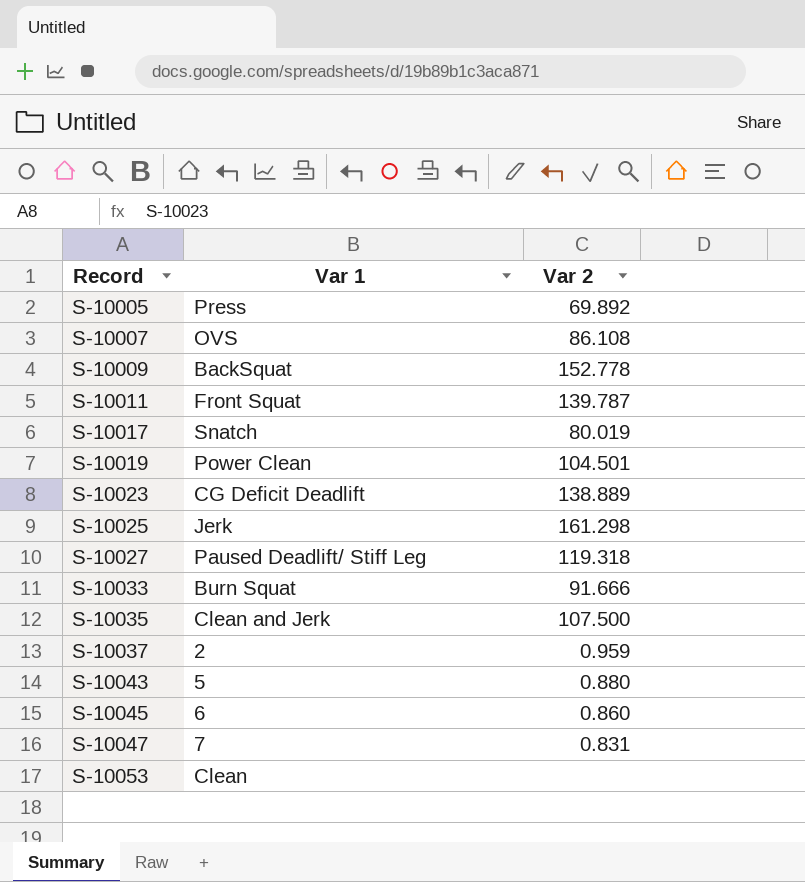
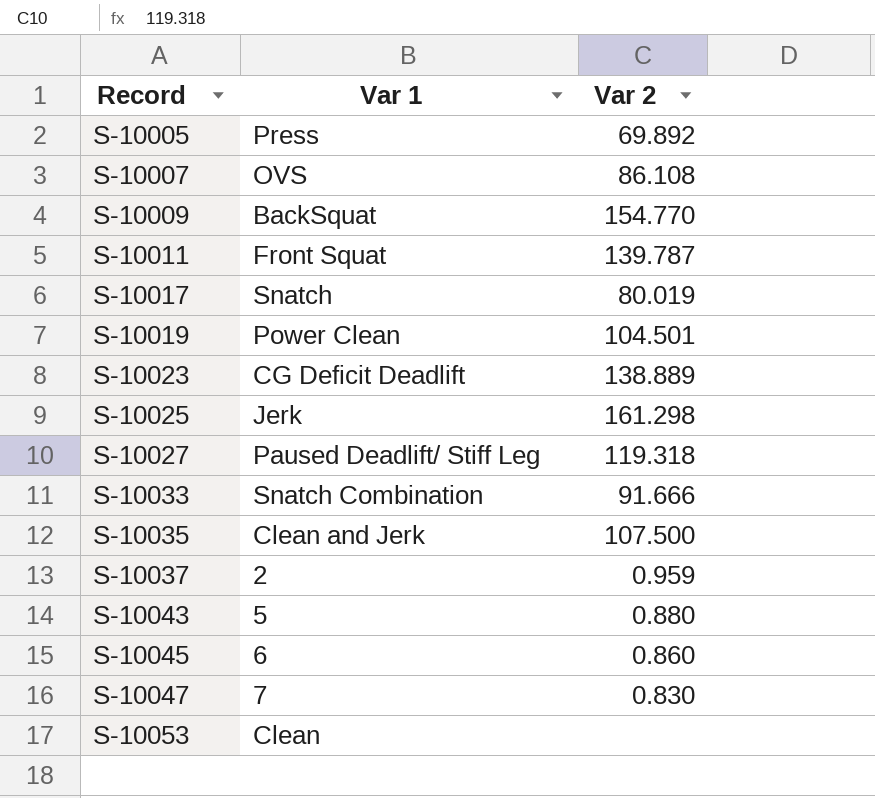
S-10009 | Var 2: 152.778 -> 154.770
S-10033 | Var 1: Burn Squat -> Snatch Combination
S-10047 | Var 2: 0.831 -> 0.830

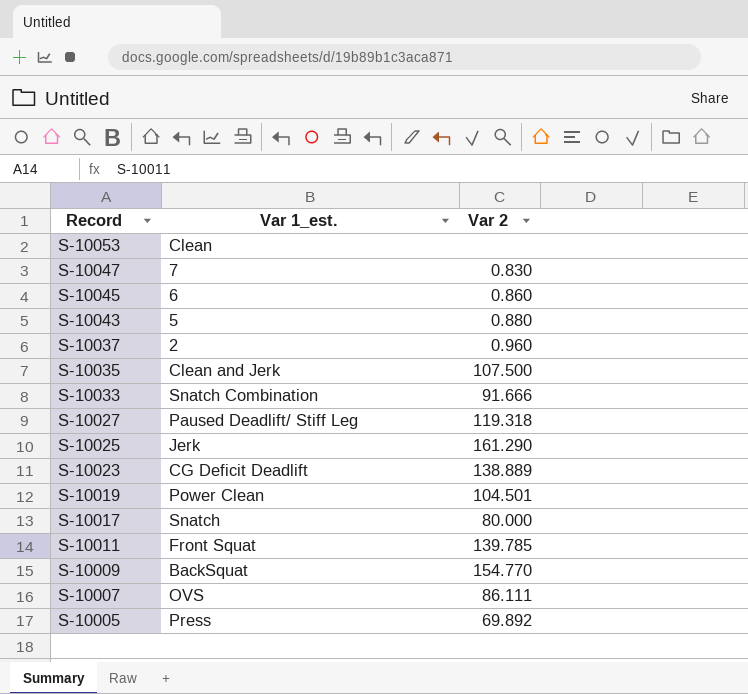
row order: Record ascending -> Record descending
column name: Var 1 -> Var 1_est.
S-10037 | Var 2: 0.959 -> 0.960
S-10025 | Var 2: 161.298 -> 161.290
S-10017 | Var 2: 80.019 -> 80.000
S-10011 | Var 2: 139.787 -> 139.785
S-10007 | Var 2: 86.108 -> 86.111

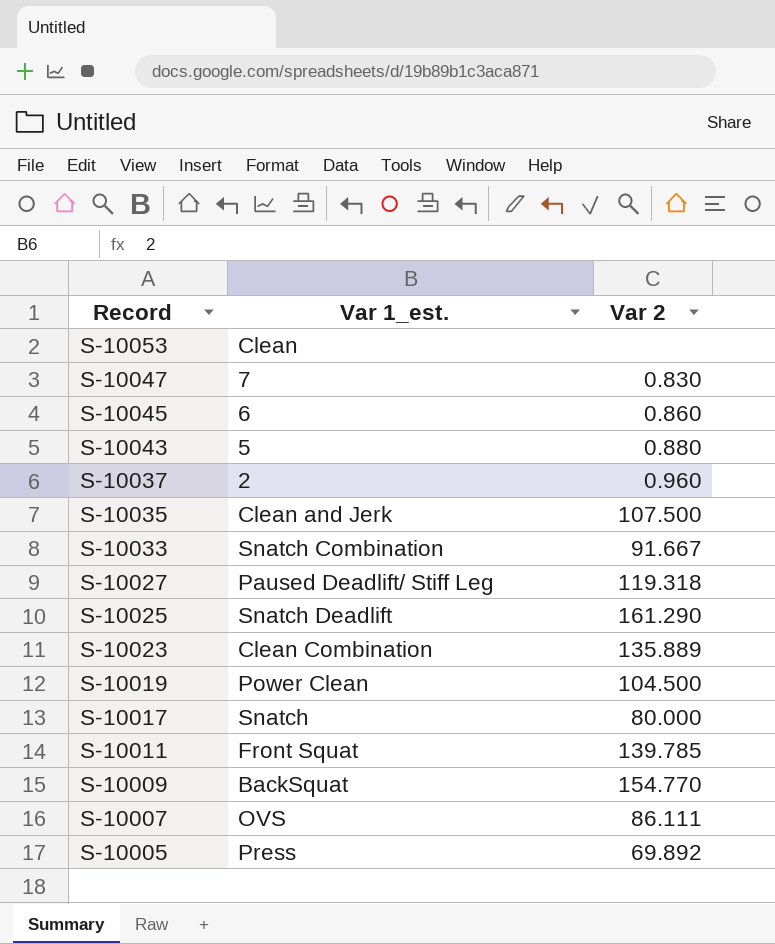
S-10033 | Var 2: 91.666 -> 91.667
S-10025 | Var 1_est.: Jerk -> Snatch Deadlift
S-10023 | Var 1_est.: CG Deficit Deadlift -> Clean Combination
S-10023 | Var 2: 138.889 -> 135.889
S-10019 | Var 2: 104.501 -> 104.500

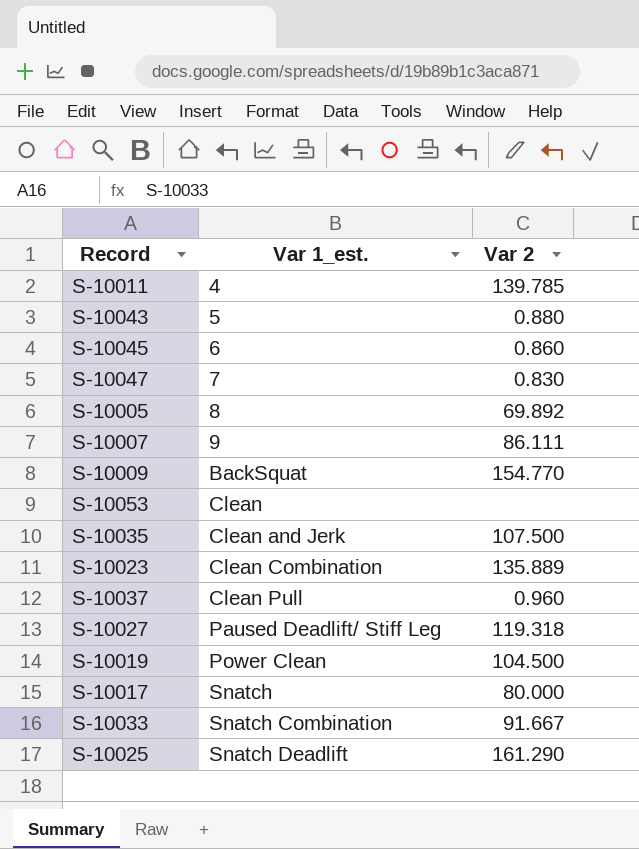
row order: Record descending -> Var 1_est. ascending
S-10011 | Var 1_est.: Front Squat -> 4
S-10005 | Var 1_est.: Press -> 8
S-10007 | Var 1_est.: OVS -> 9
S-10037 | Var 1_est.: 2 -> Clean Pull

